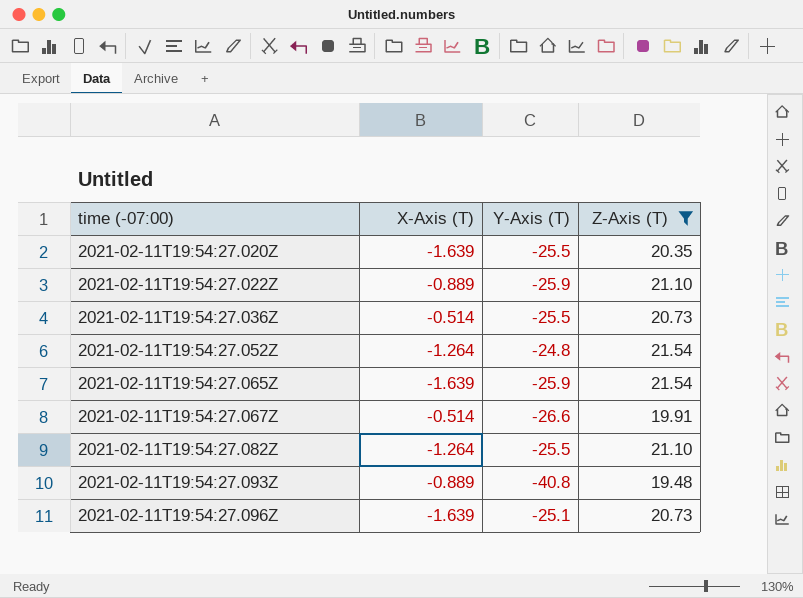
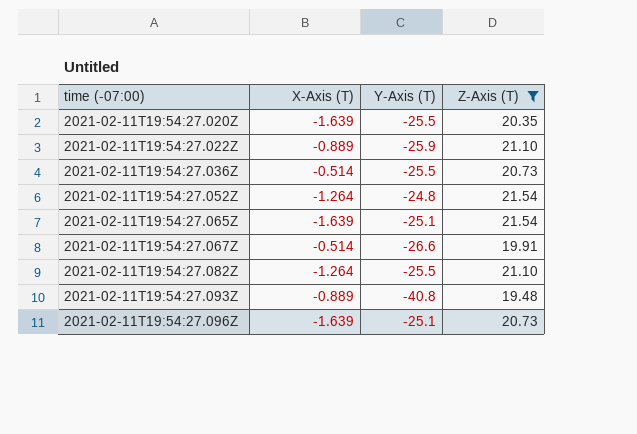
2021-02-11T19:54:27.065Z | Y-Axis (T): -25.9 -> -25.1

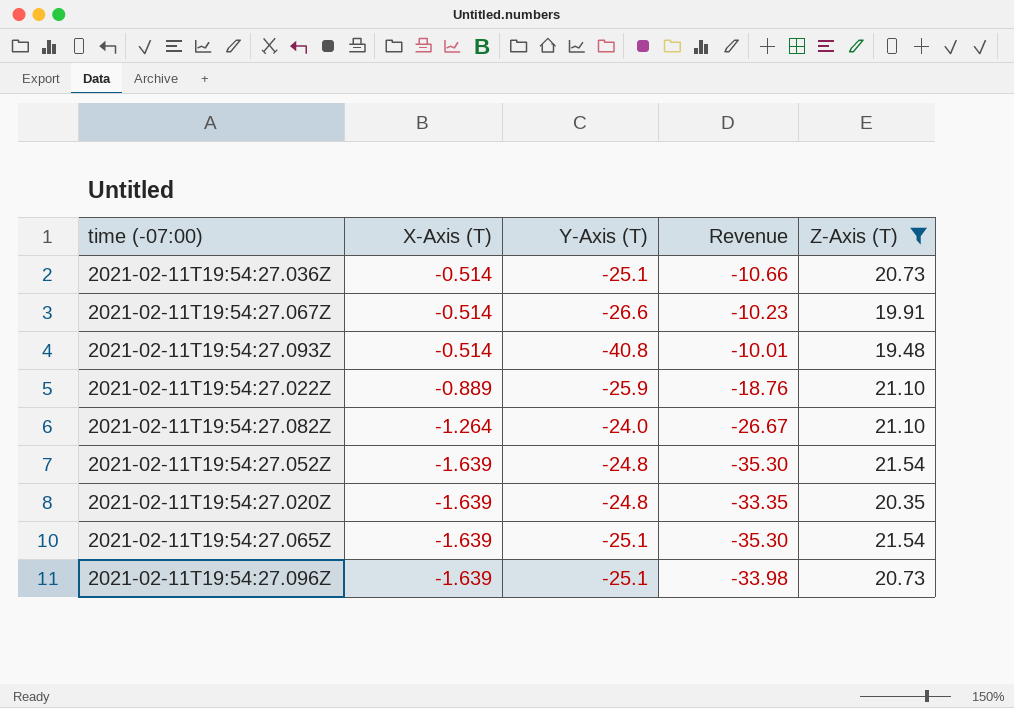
row order: time (-07:00) ascending -> X-Axis (T) descending
column Revenue | formula: none -> [X-Axis (T)] * [Z-Axis (T)]
2021-02-11T19:54:27.036Z | Y-Axis (T): -25.5 -> -25.1
2021-02-11T19:54:27.093Z | X-Axis (T): -0.889 -> -0.514
2021-02-11T19:54:27.082Z | Y-Axis (T): -25.5 -> -24.0
2021-02-11T19:54:27.052Z | X-Axis (T): -1.264 -> -1.639
2021-02-11T19:54:27.020Z | Y-Axis (T): -25.5 -> -24.8

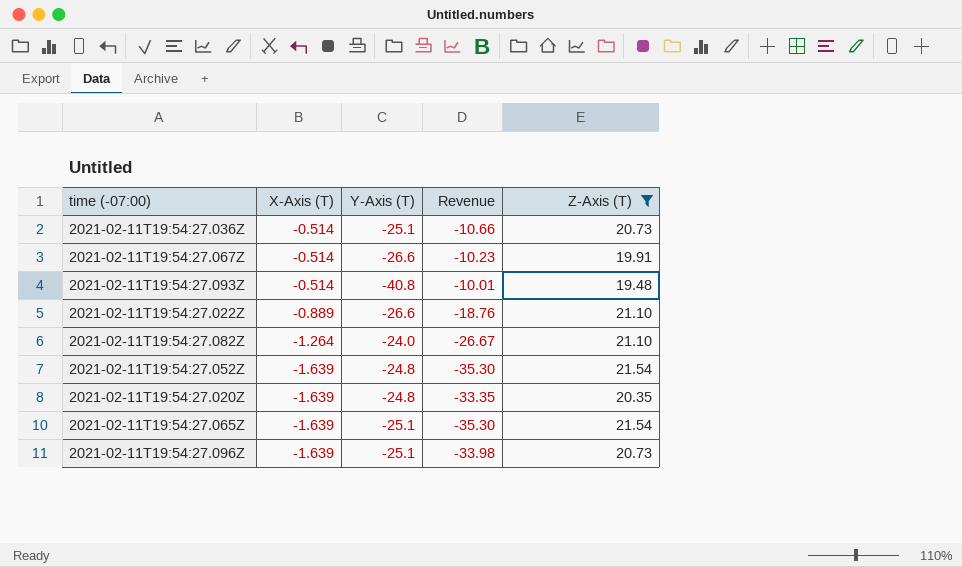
2021-02-11T19:54:27.022Z | Y-Axis (T): -25.9 -> -26.6

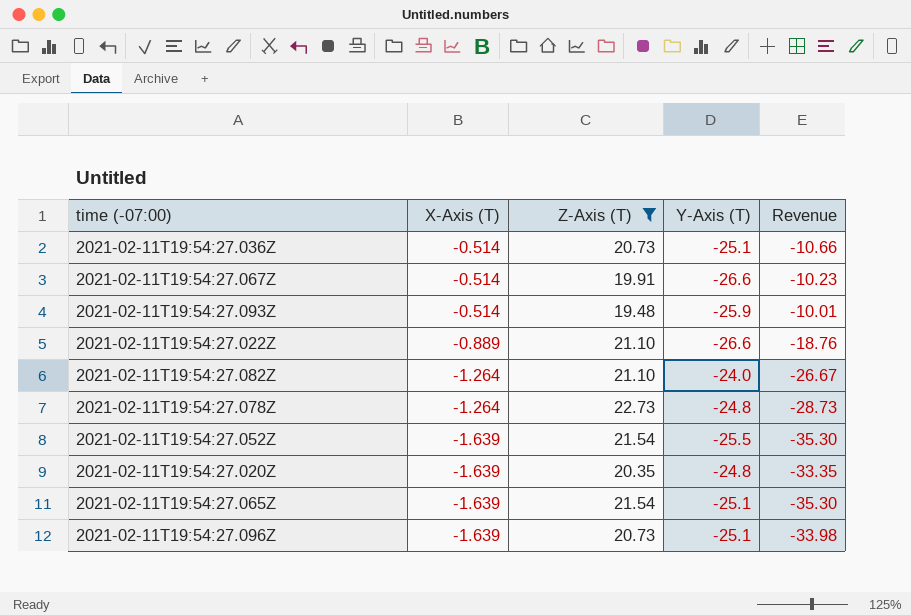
column Z-Axis (T) | position: 5 -> 3
2021-02-11T19:54:27.093Z | Y-Axis (T): -40.8 -> -25.9
row 2021-02-11T19:54:27.078Z: none -> -1.264 | 22.73 | -24.8 | -28.73
2021-02-11T19:54:27.052Z | Y-Axis (T): -24.8 -> -25.5

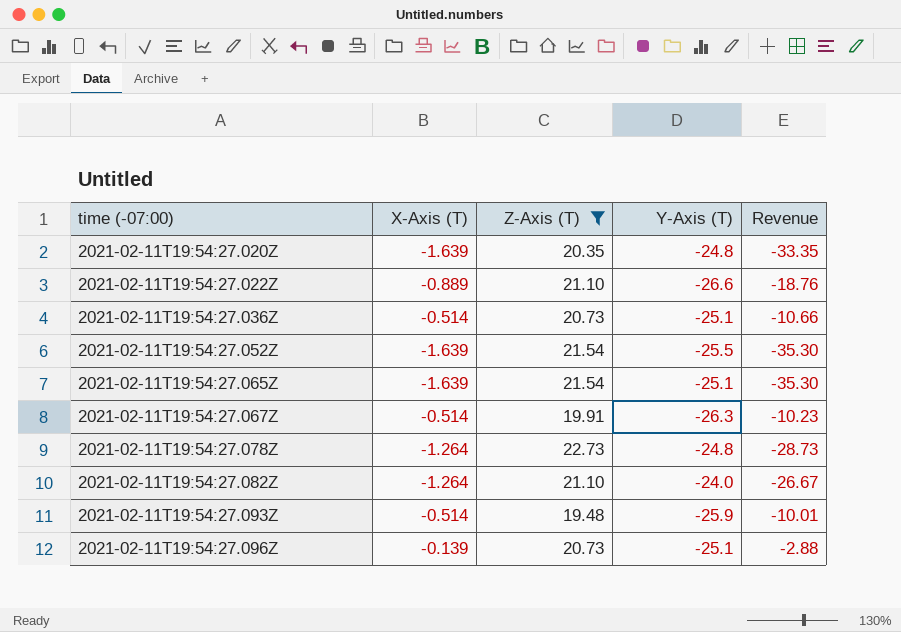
row order: X-Axis (T) descending -> time (-07:00) ascending
2021-02-11T19:54:27.067Z | Y-Axis (T): -26.6 -> -26.3
2021-02-11T19:54:27.096Z | X-Axis (T): -1.639 -> -0.139
2021-02-11T19:54:27.096Z | Revenue: -33.98 -> -2.88

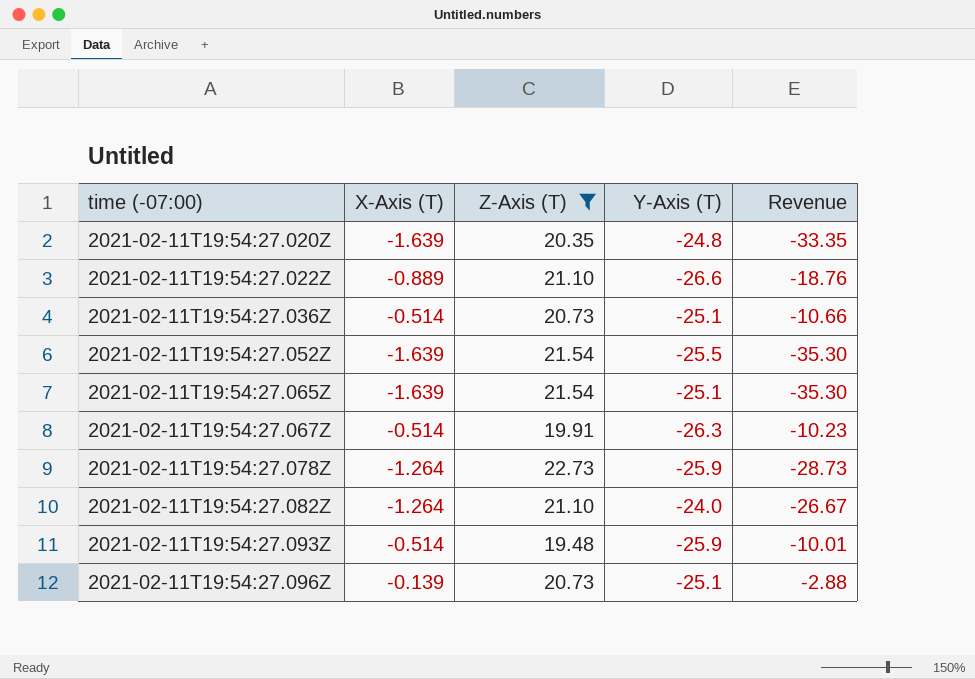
2021-02-11T19:54:27.078Z | Y-Axis (T): -24.8 -> -25.9

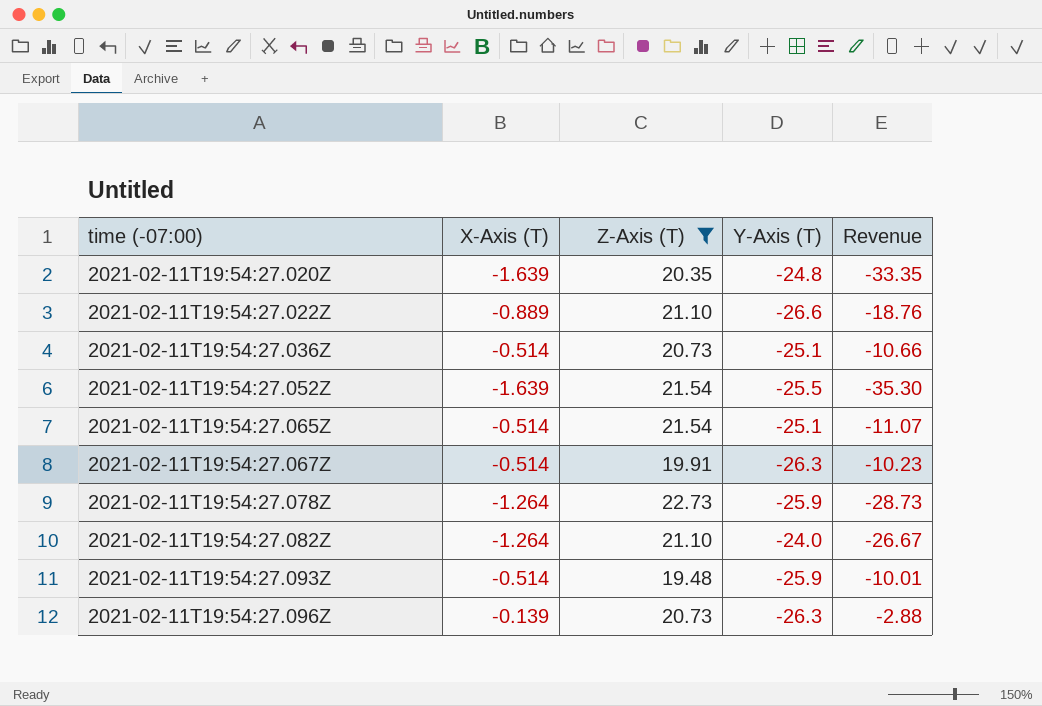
2021-02-11T19:54:27.065Z | X-Axis (T): -1.639 -> -0.514
2021-02-11T19:54:27.065Z | Revenue: -35.30 -> -11.07
2021-02-11T19:54:27.096Z | Y-Axis (T): -25.1 -> -26.3

